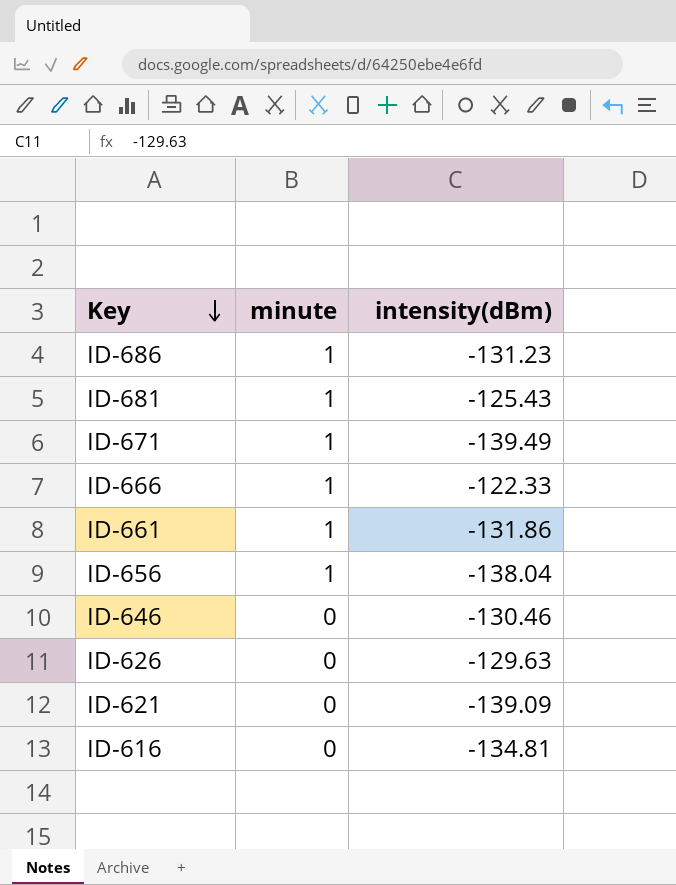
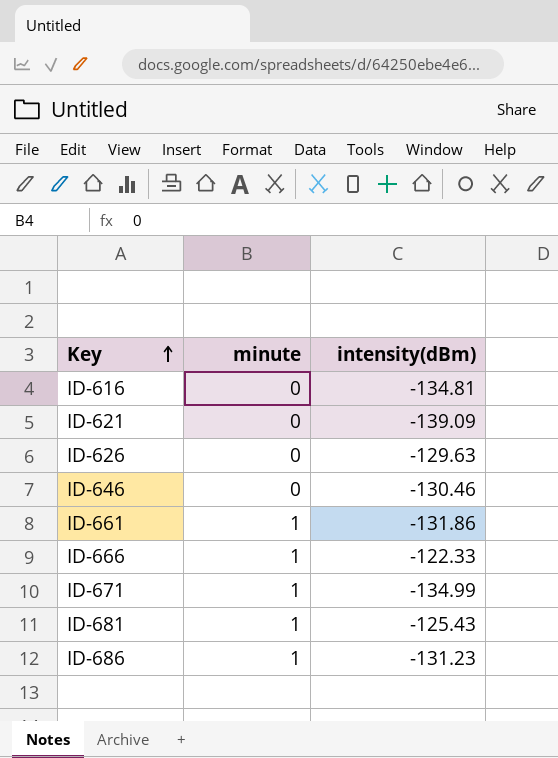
row order: Key descending -> Key ascending
row ID-656: 1 | -138.04 -> none
ID-671 | intensity(dBm): -139.49 -> -134.99

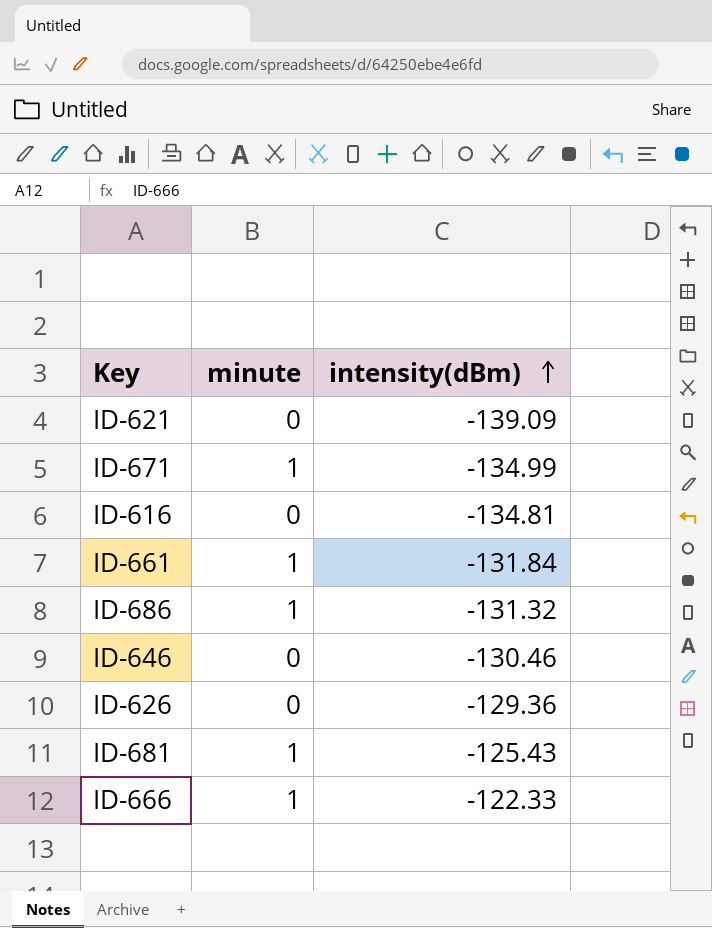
row order: Key ascending -> intensity(dBm) ascending
ID-661 | intensity(dBm): -131.86 -> -131.84
ID-686 | intensity(dBm): -131.23 -> -131.32
ID-626 | intensity(dBm): -129.63 -> -129.36

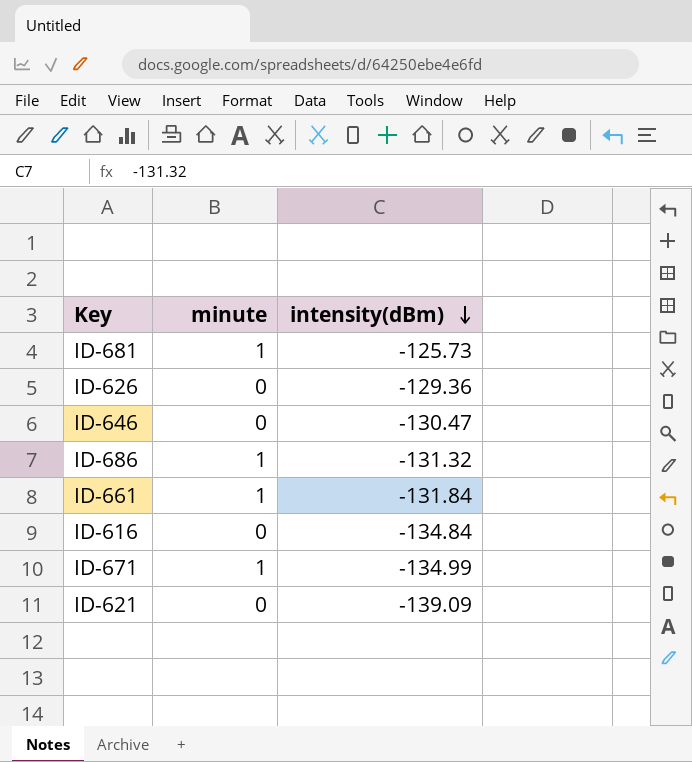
row order: intensity(dBm) ascending -> intensity(dBm) descending
row ID-666: 1 | -122.33 -> none
ID-681 | intensity(dBm): -125.43 -> -125.73
ID-646 | intensity(dBm): -130.46 -> -130.47
ID-616 | intensity(dBm): -134.81 -> -134.84

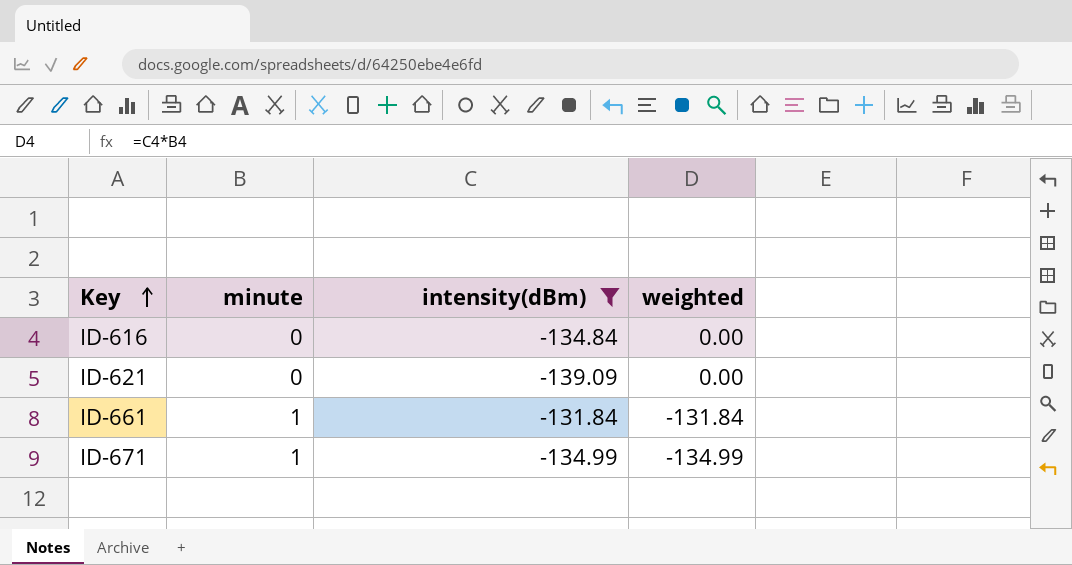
filter: none -> intensity(dBm) <= -131.84
row order: intensity(dBm) descending -> Key ascending
column weighted | formula: none -> [minute] * [intensity(dBm)]

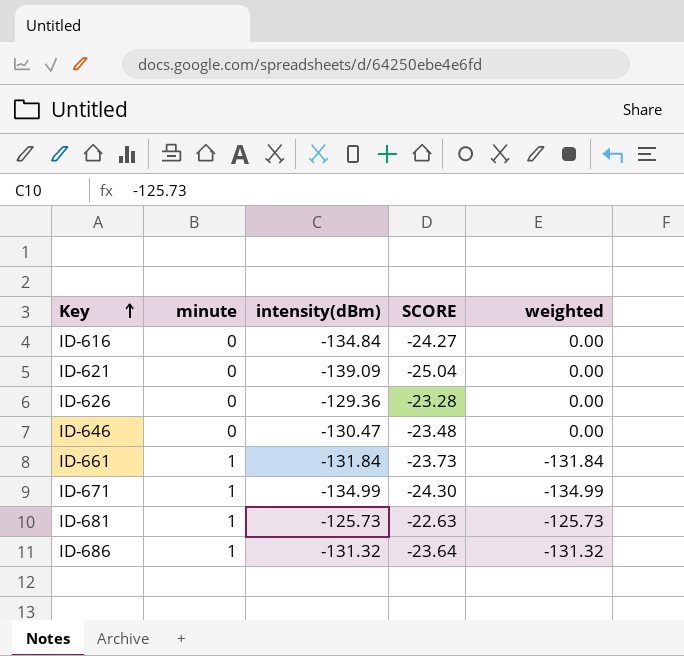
filter: intensity(dBm) <= -131.84 -> none
column SCORE | formula: none -> [intensity(dBm)] * 0.18

